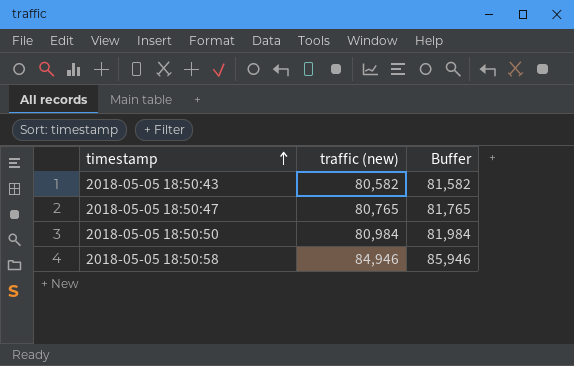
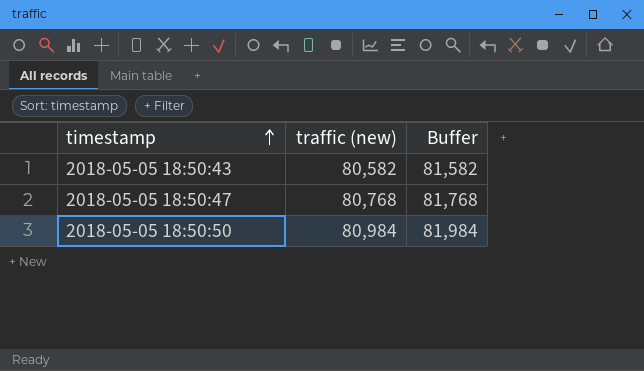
row 2018-05-05 18:50:58: 84,946 | 85,946 -> none
2018-05-05 18:50:47 | traffic (new): 80,765 -> 80,768
2018-05-05 18:50:47 | Buffer: 81,765 -> 81,768

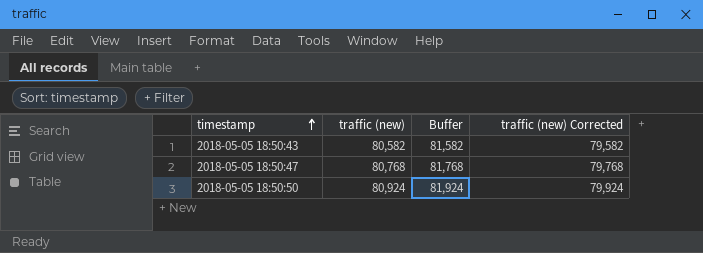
column traffic (new) Corrected | formula: none -> [traffic (new)] - 1000
2018-05-05 18:50:50 | traffic (new): 80,984 -> 80,924
2018-05-05 18:50:50 | Buffer: 81,984 -> 81,924

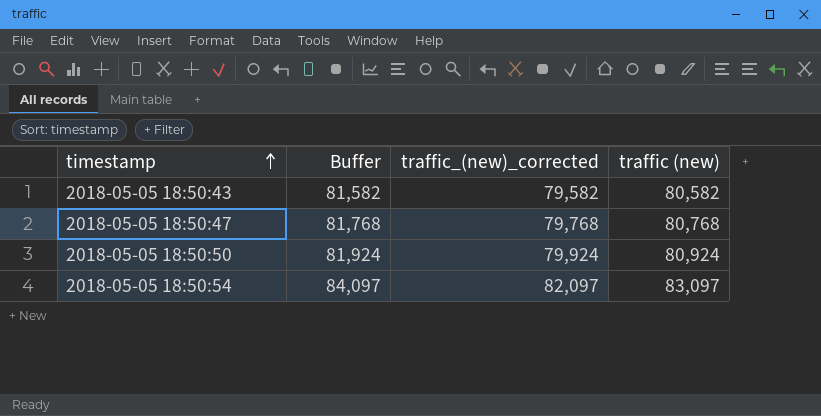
column name: traffic (new) Corrected -> traffic_(new)_corrected
column traffic (new) | position: 2 -> 4
row 2018-05-05 18:50:54: none -> 84,097 | 82,097 | 83,097

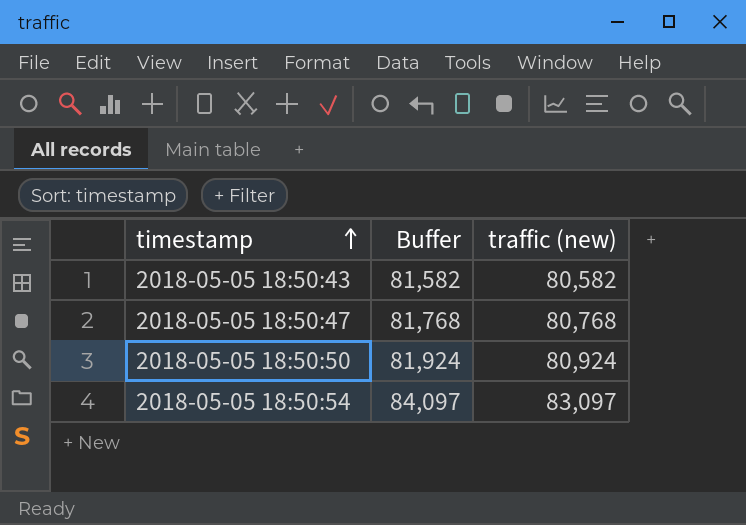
column traffic_(new)_corrected | formula: [traffic (new)] - 1000 -> none

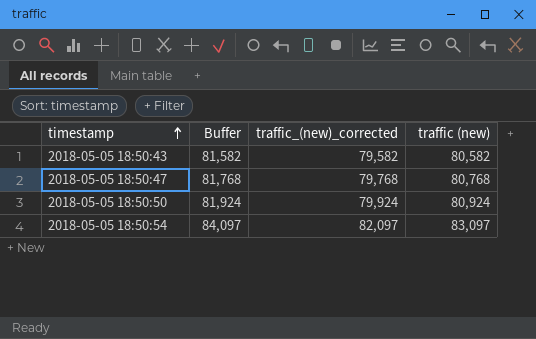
column traffic_(new)_corrected | formula: none -> [traffic (new)] - 1000

